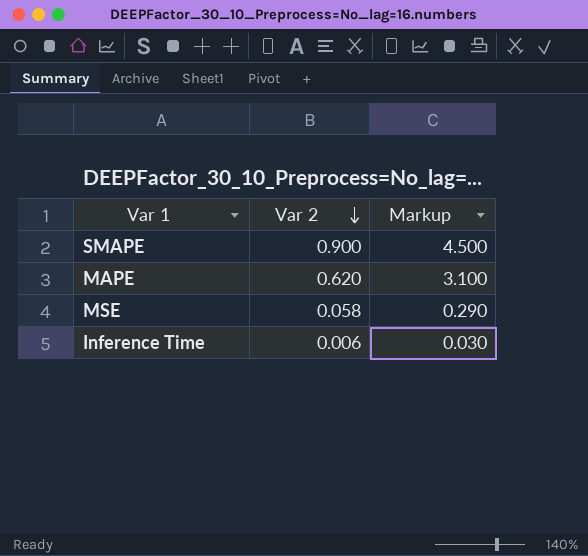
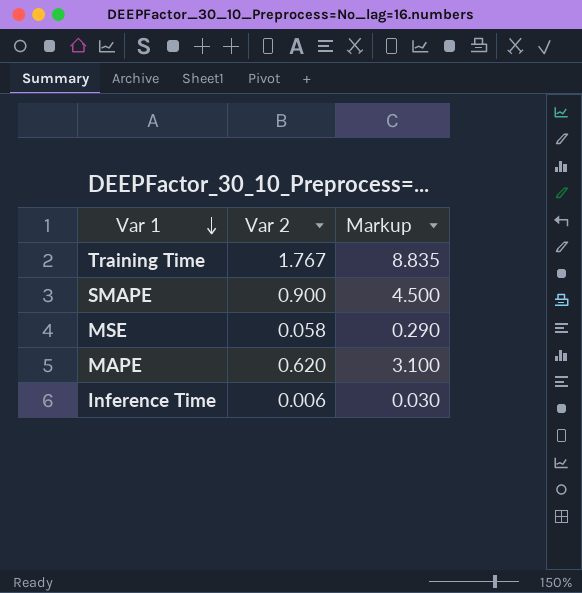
row order: Var 2 descending -> Var 1 descending
row Training Time: none -> 1.767 | 8.835

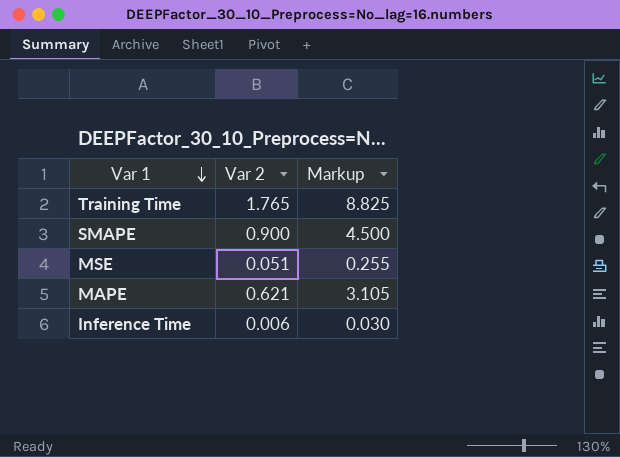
Training Time | Var 2: 1.767 -> 1.765
Training Time | Markup: 8.835 -> 8.825
MSE | Var 2: 0.058 -> 0.051
MSE | Markup: 0.290 -> 0.255
MAPE | Var 2: 0.620 -> 0.621
MAPE | Markup: 3.100 -> 3.105

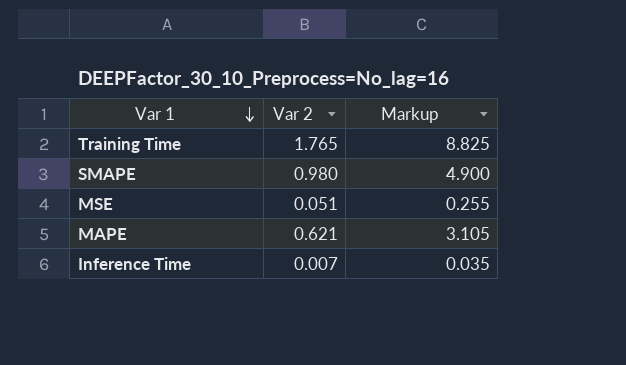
SMAPE | Var 2: 0.900 -> 0.980
SMAPE | Markup: 4.500 -> 4.900
Inference Time | Var 2: 0.006 -> 0.007
Inference Time | Markup: 0.030 -> 0.035

